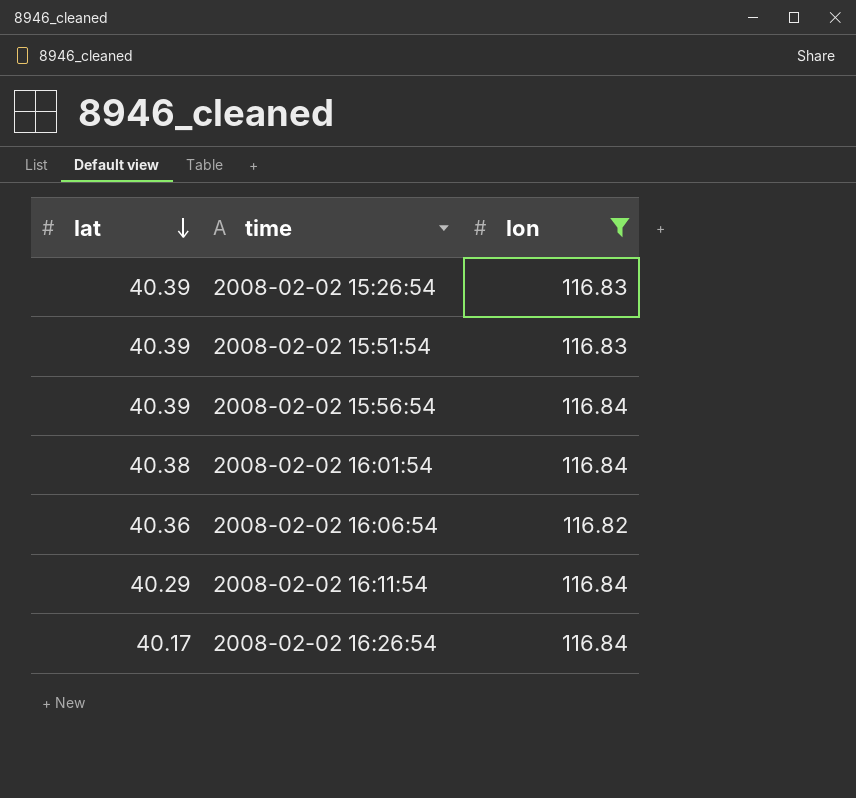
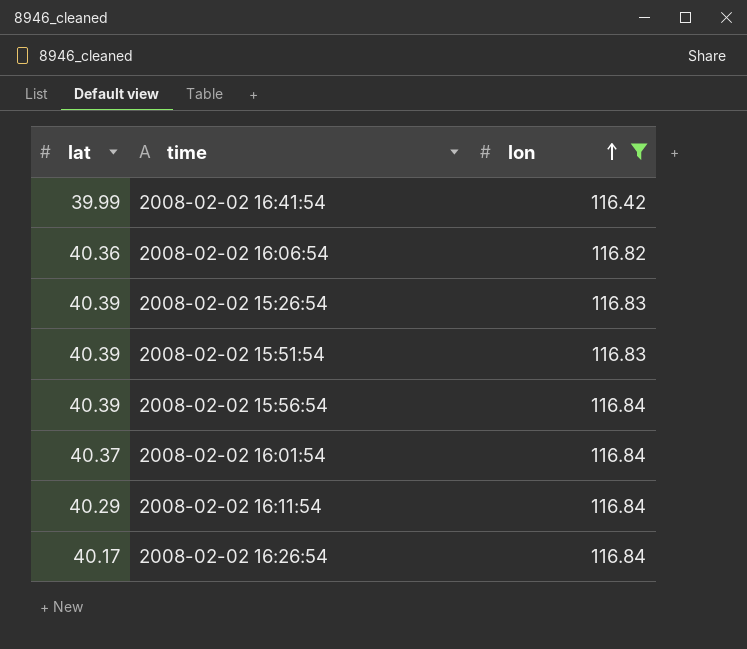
row order: lat descending -> lon ascending
row 2008-02-02 16:41:54: none -> 39.99 | 116.42
2008-02-02 16:01:54 | lat: 40.38 -> 40.37

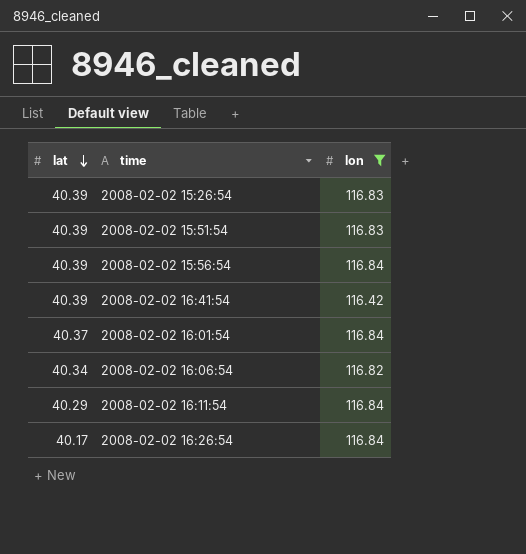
row order: lon ascending -> lat descending
2008-02-02 16:41:54 | lat: 39.99 -> 40.39
2008-02-02 16:06:54 | lat: 40.36 -> 40.34

